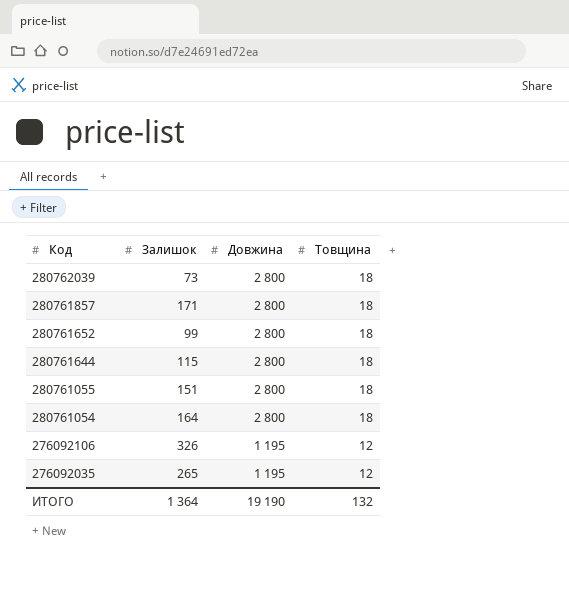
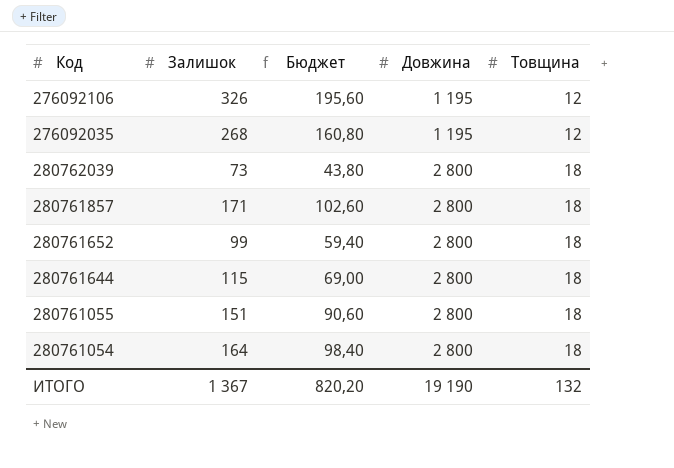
row order: Код descending -> Довжина ascending
column Бюджет | formula: none -> [Залишок] * 0,6
276092035 | Залишок: 265 -> 268
ИТОГО | Залишок: 1 364 -> 1 367

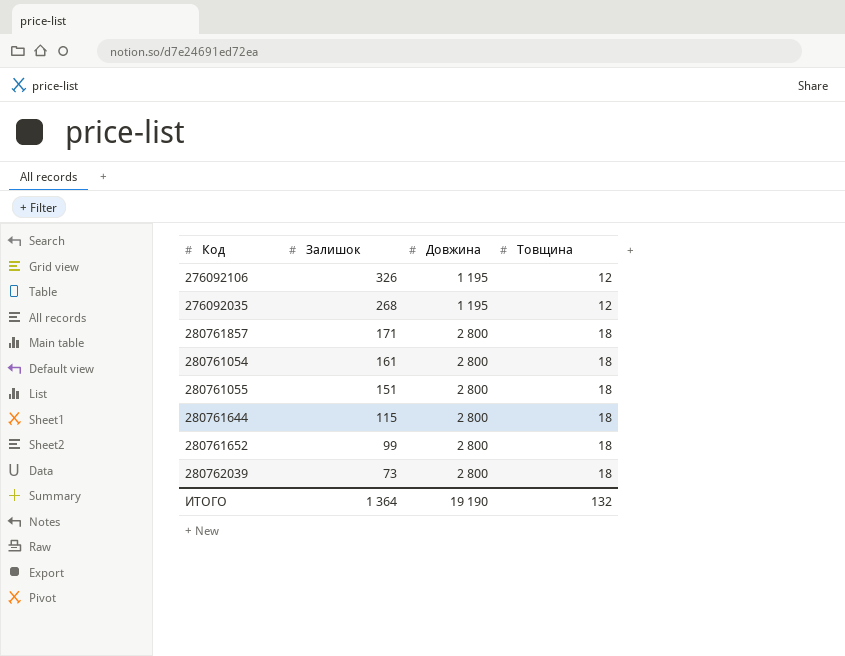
row order: Довжина ascending -> Залишок descending
column Бюджет | formula: [Залишок] * 0,6 -> none
280761054 | Залишок: 164 -> 161
ИТОГО | Залишок: 1 367 -> 1 364

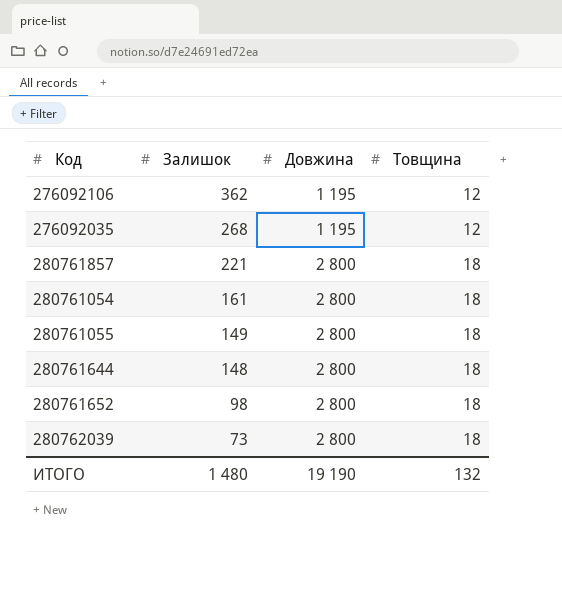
276092106 | Залишок: 326 -> 362
280761857 | Залишок: 171 -> 221
280761055 | Залишок: 151 -> 149
280761644 | Залишок: 115 -> 148
280761652 | Залишок: 99 -> 98
ИТОГО | Залишок: 1 364 -> 1 480

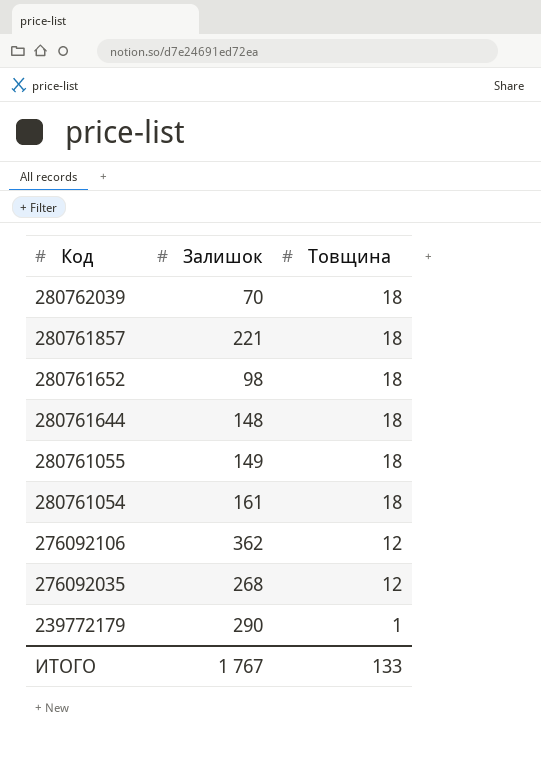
row order: Залишок descending -> Код descending
column Довжина | position: 3 -> none
280762039 | Залишок: 73 -> 70
row 239772179: none -> 290 | 1
ИТОГО | Залишок: 1 480 -> 1 767
ИТОГО | Товщина: 132 -> 133

